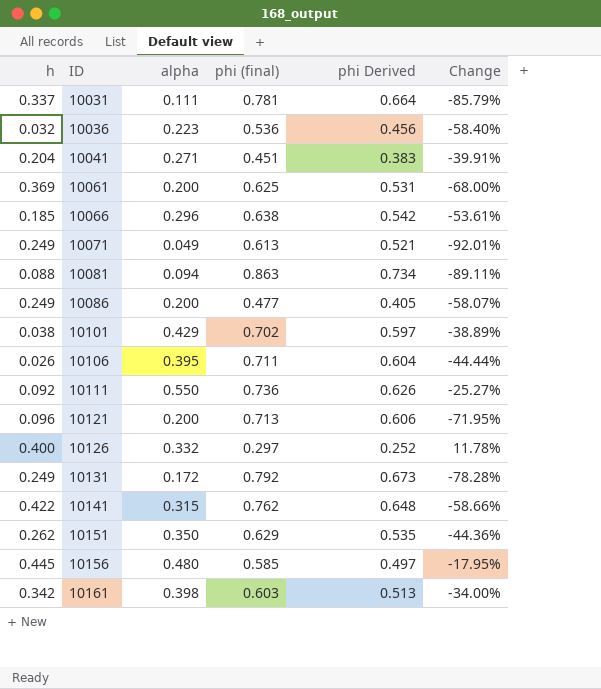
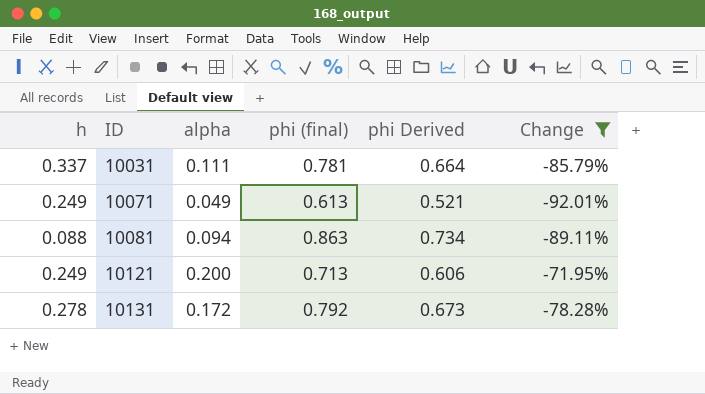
filter: none -> Change <= -71.95%
10121 | h: 0.096 -> 0.249
10131 | h: 0.249 -> 0.278

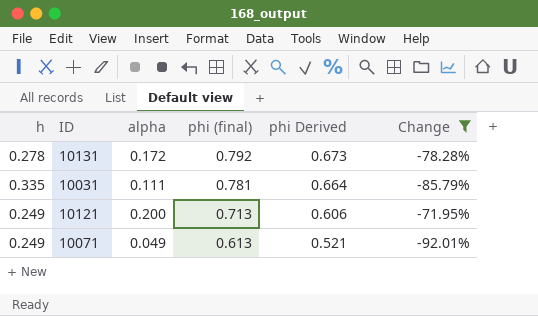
row order: ID ascending -> phi (final) descending
row 10081: 0.088 | 0.094 | 0.863 | 0.734 | -89.11% -> none
10031 | h: 0.337 -> 0.335

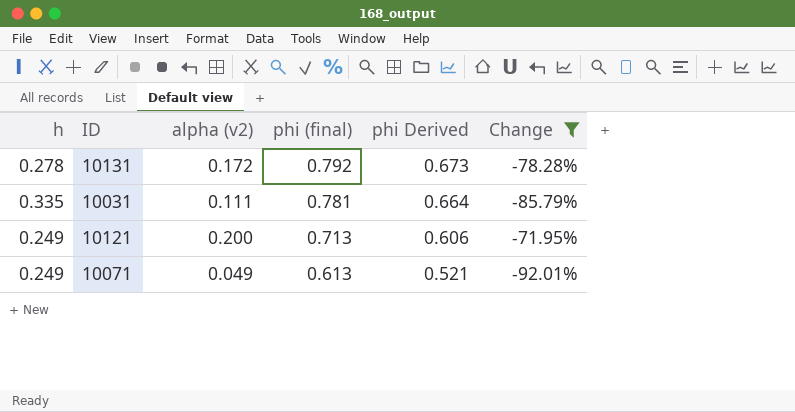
column name: alpha -> alpha (v2)

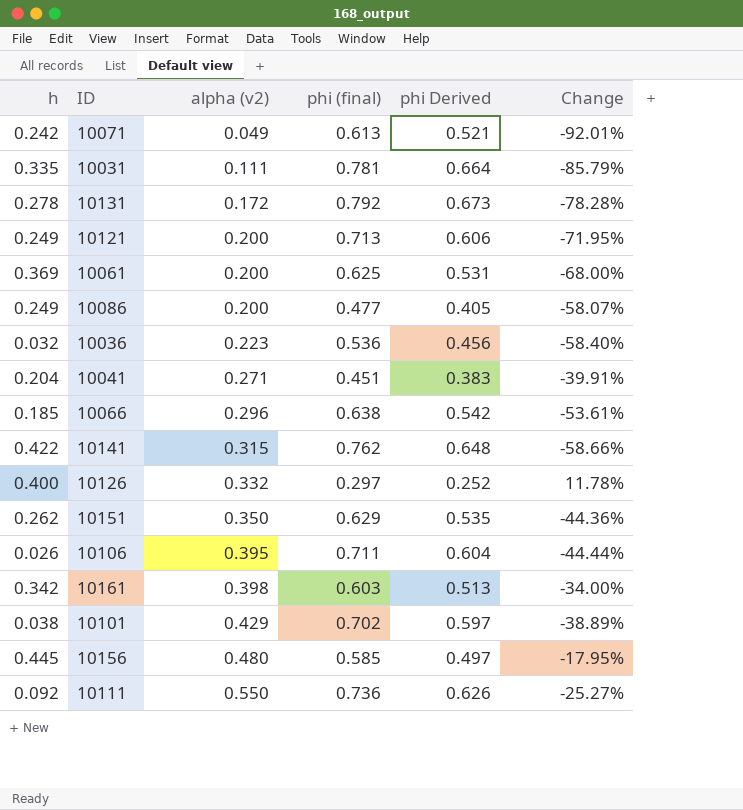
filter: Change <= -71.95% -> none
row order: phi (final) descending -> alpha (v2) ascending
10071 | h: 0.249 -> 0.242

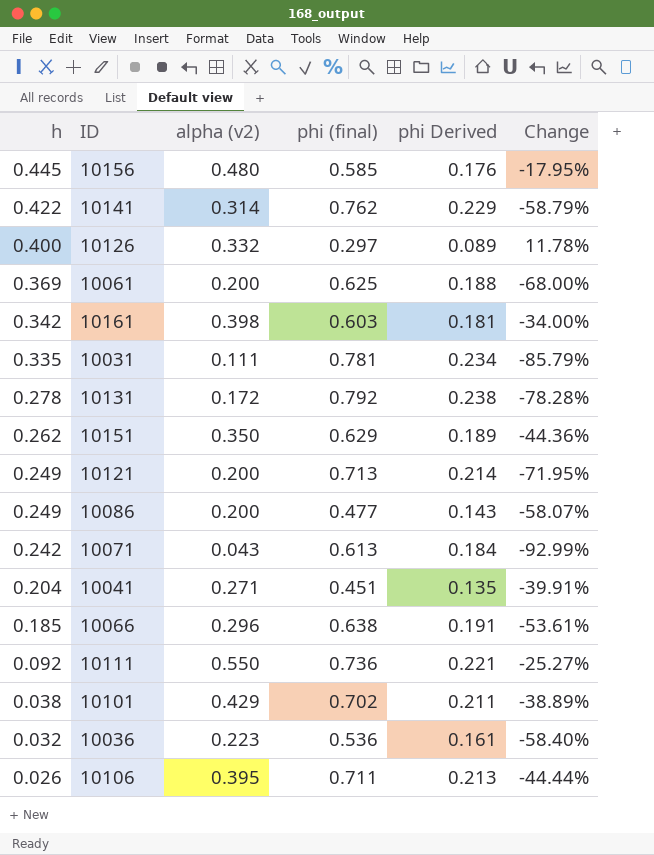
row order: alpha (v2) ascending -> h descending
column phi Derived | formula: [phi (final)] * 0.85 -> [phi (final)] * 0.3
10141 | alpha (v2): 0.315 -> 0.314
10141 | Change: -58.66% -> -58.79%
10071 | alpha (v2): 0.049 -> 0.043
10071 | Change: -92.01% -> -92.99%

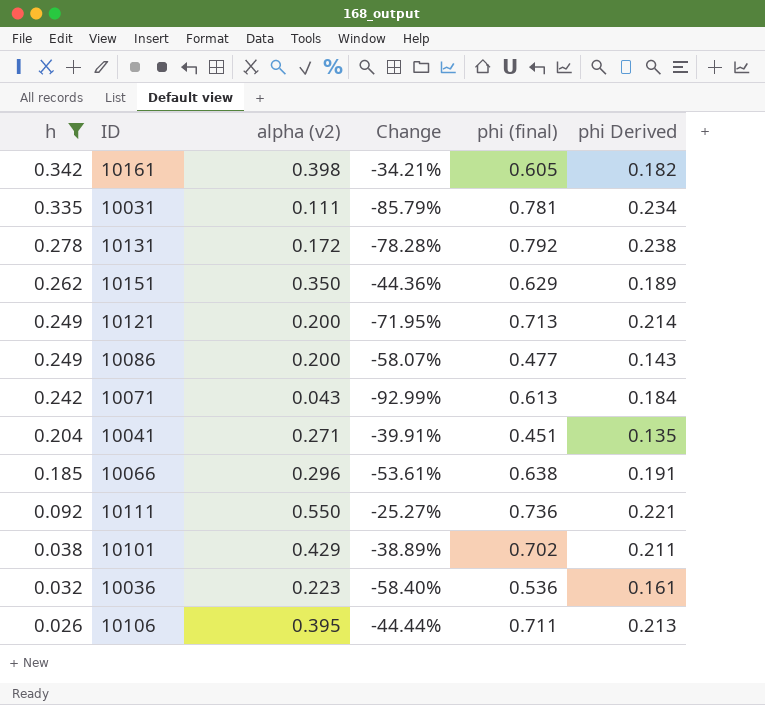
filter: none -> h <= 0.342
column Change | position: 6 -> 4
10161 | Change: -34.00% -> -34.21%
10161 | phi (final): 0.603 -> 0.605
10161 | phi Derived: 0.181 -> 0.182

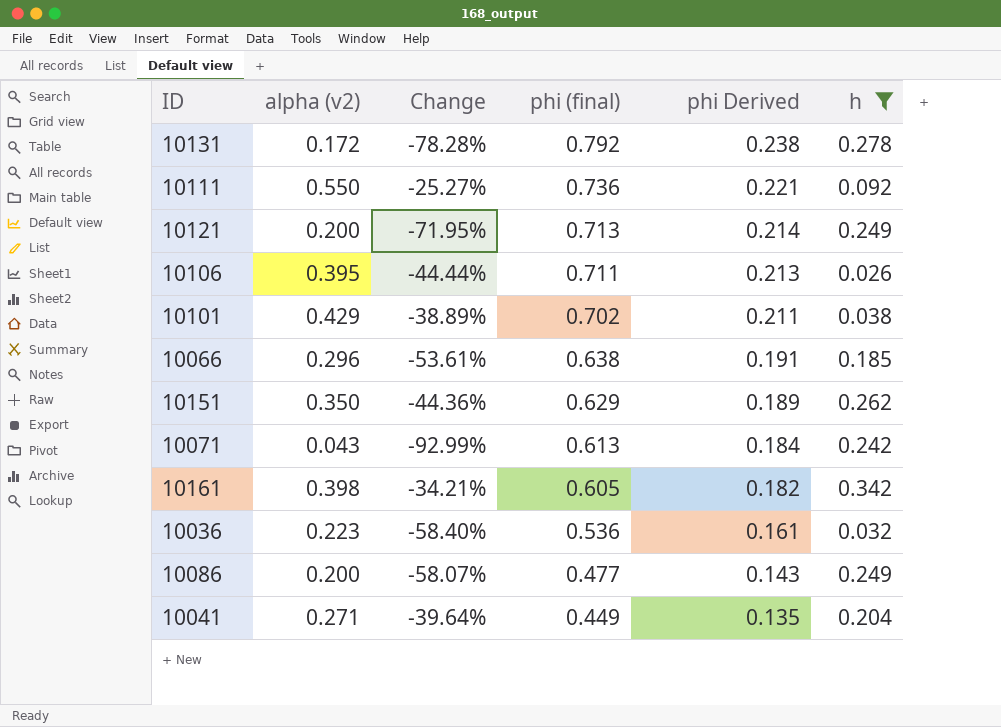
row order: h descending -> phi (final) descending
column h | position: 1 -> 6
row 10031: 0.335 | 0.111 | -85.79% | 0.781 | 0.234 -> none
10041 | Change: -39.91% -> -39.64%
10041 | phi (final): 0.451 -> 0.449

